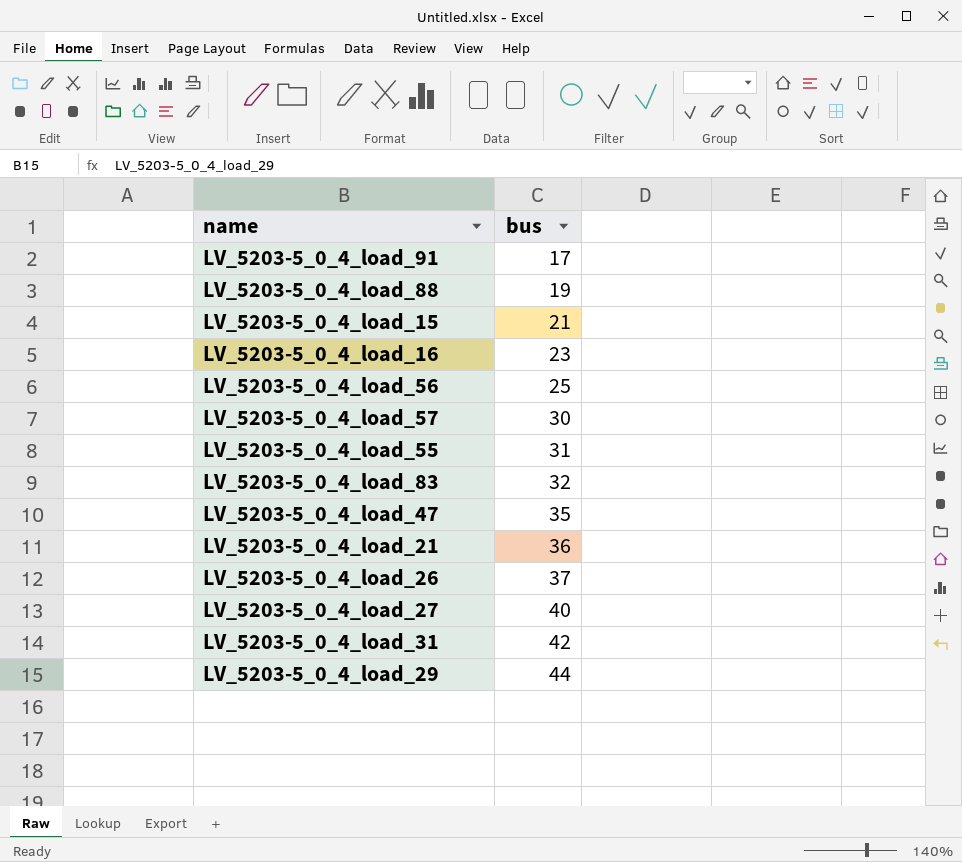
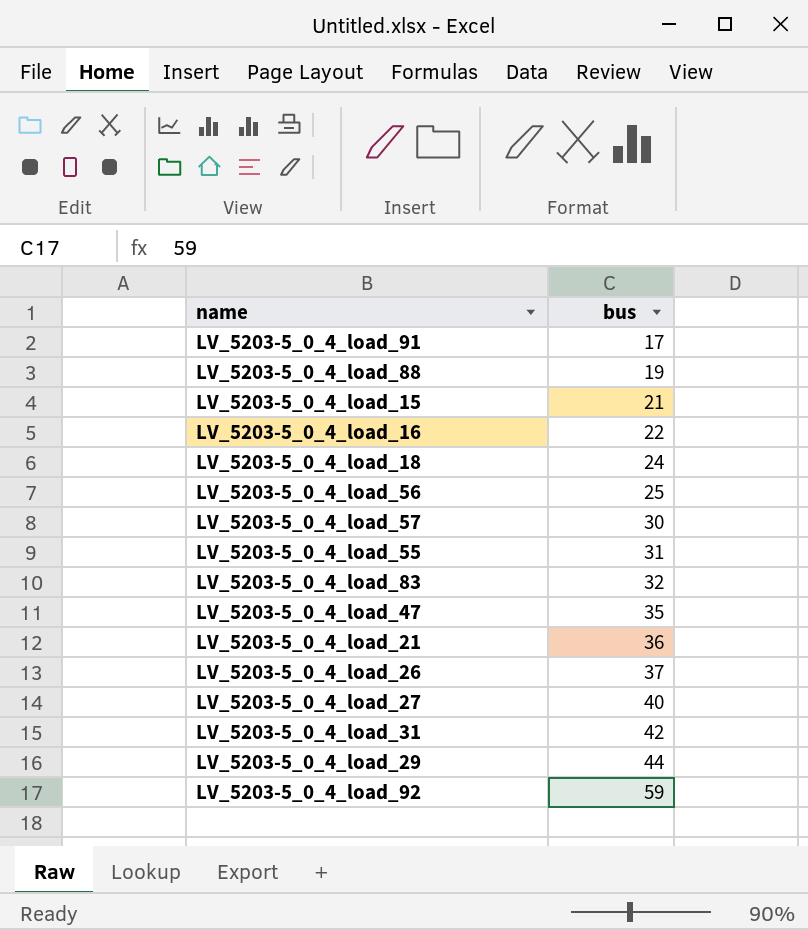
LV_5203-5_0_4_load_16 | bus: 23 -> 22
row LV_5203-5_0_4_load_18: none -> 24
row LV_5203-5_0_4_load_92: none -> 59

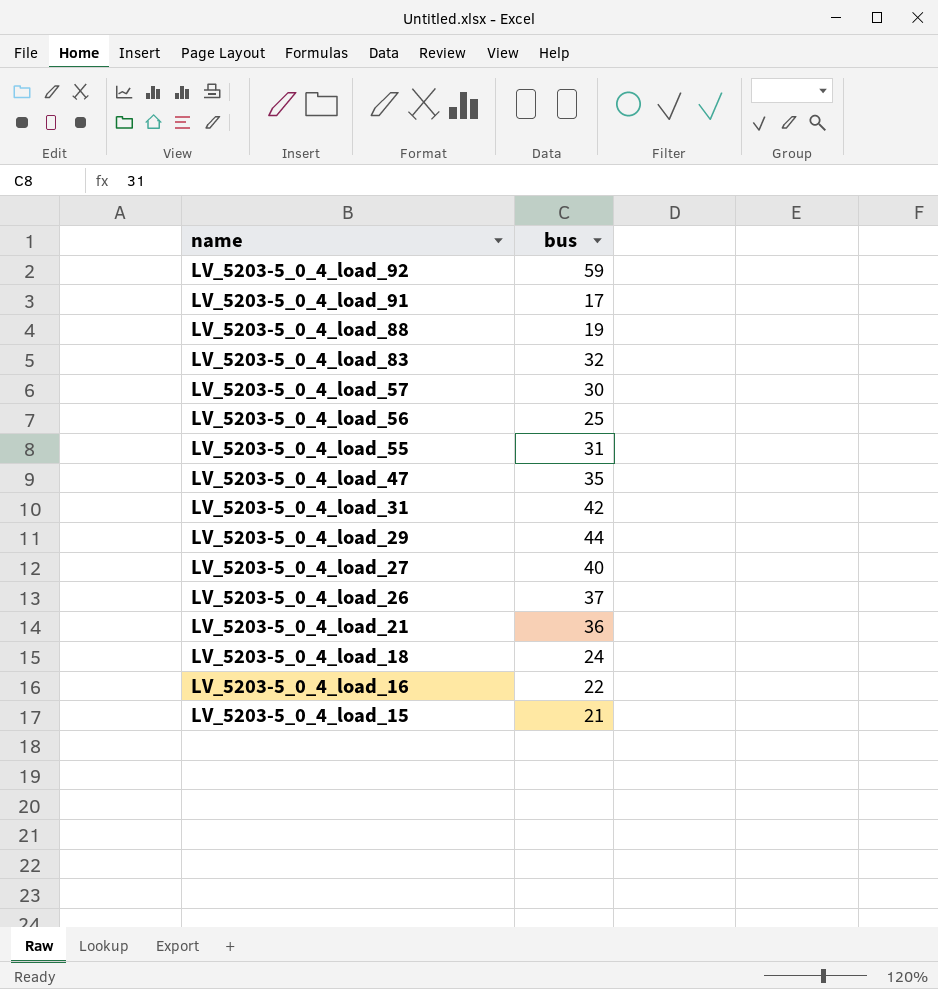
row order: bus ascending -> name descending

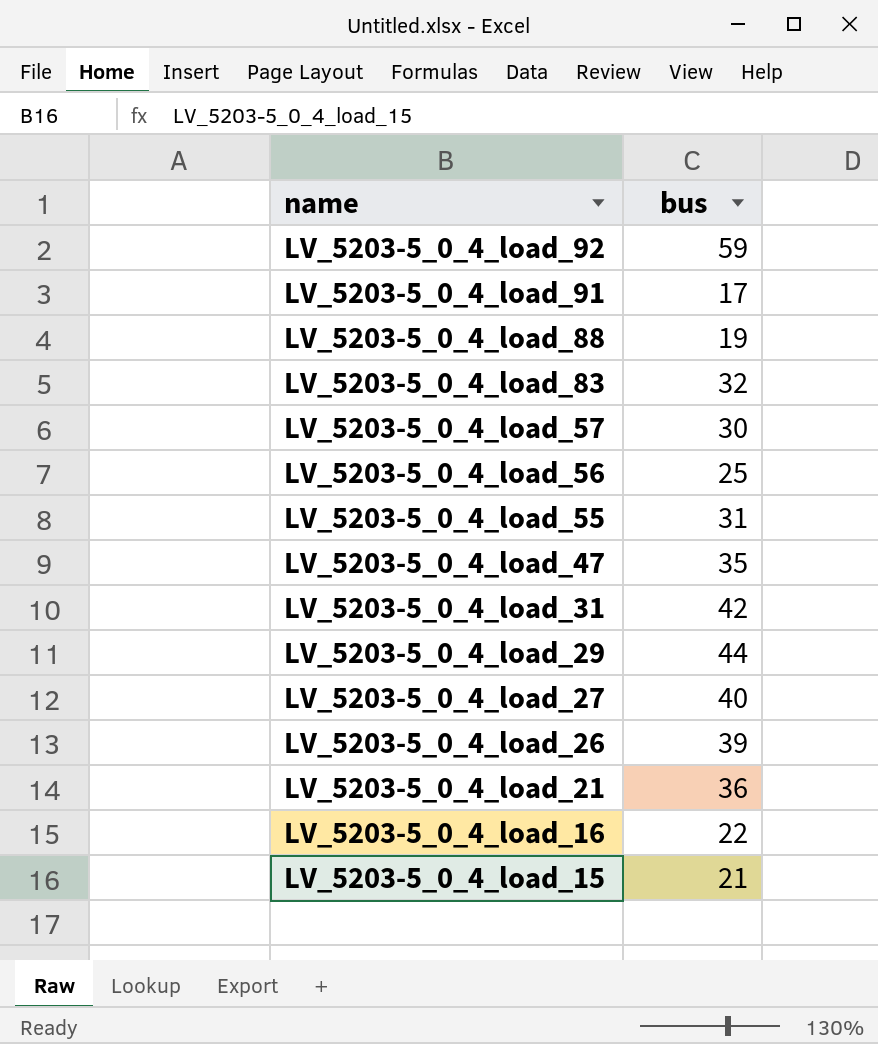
row LV_5203-5_0_4_load_18: 24 -> none
LV_5203-5_0_4_load_26 | bus: 37 -> 39

